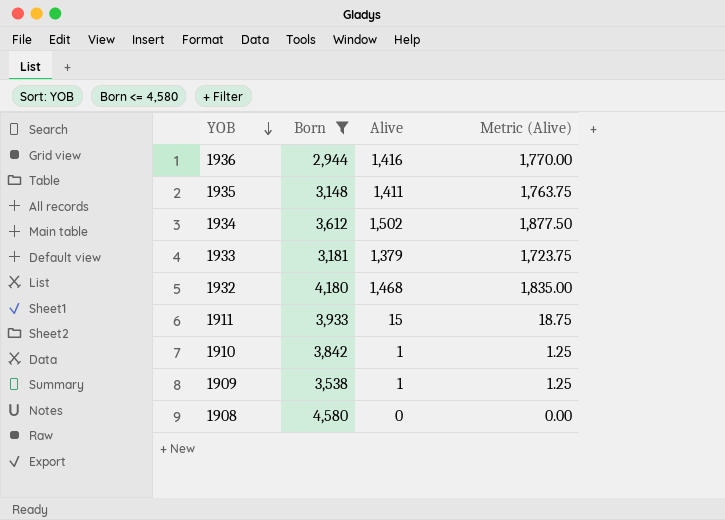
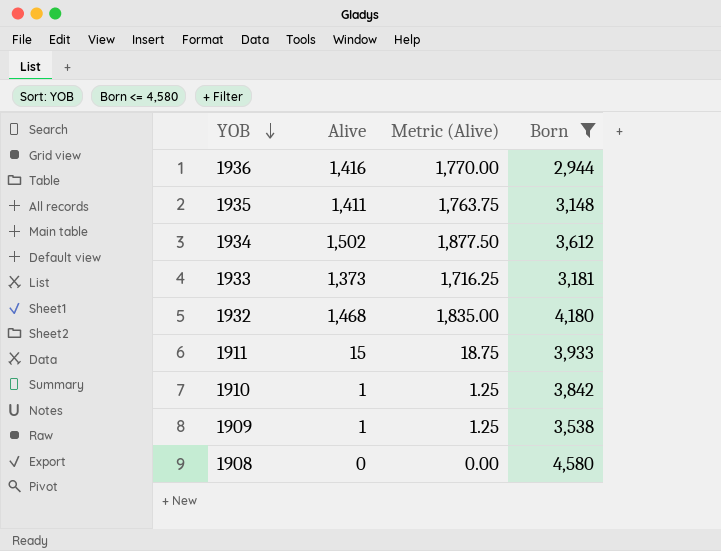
column Born | position: 2 -> 4
1933 | Alive: 1,379 -> 1,373
1933 | Metric (Alive): 1,723.75 -> 1,716.25

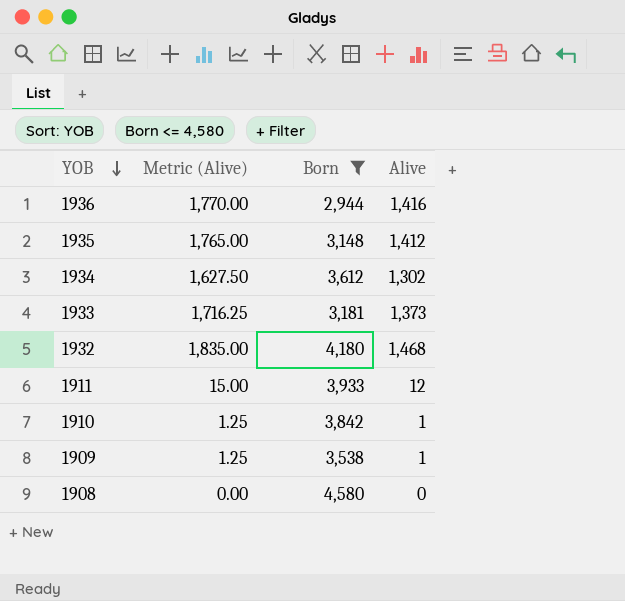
column Alive | position: 2 -> 4
1935 | Metric (Alive): 1,763.75 -> 1,765.00
1935 | Alive: 1,411 -> 1,412
1934 | Metric (Alive): 1,877.50 -> 1,627.50
1934 | Alive: 1,502 -> 1,302
1911 | Metric (Alive): 18.75 -> 15.00
1911 | Alive: 15 -> 12

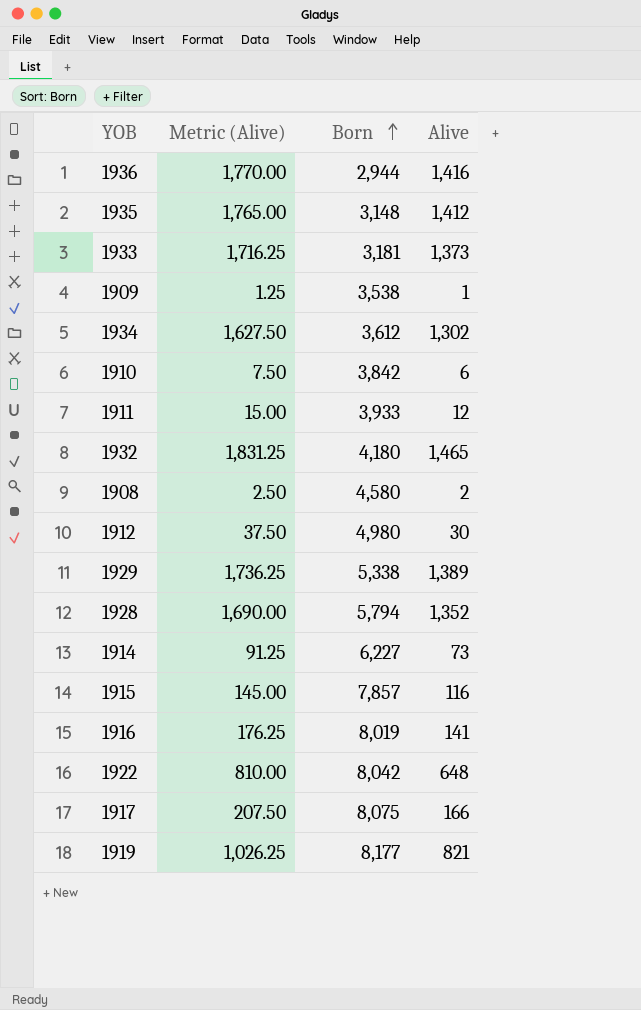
filter: Born <= 4,580 -> none
row order: YOB descending -> Born ascending
1910 | Metric (Alive): 1.25 -> 7.50
1910 | Alive: 1 -> 6
1932 | Metric (Alive): 1,835.00 -> 1,831.25
1932 | Alive: 1,468 -> 1,465
1908 | Metric (Alive): 0.00 -> 2.50
1908 | Alive: 0 -> 2

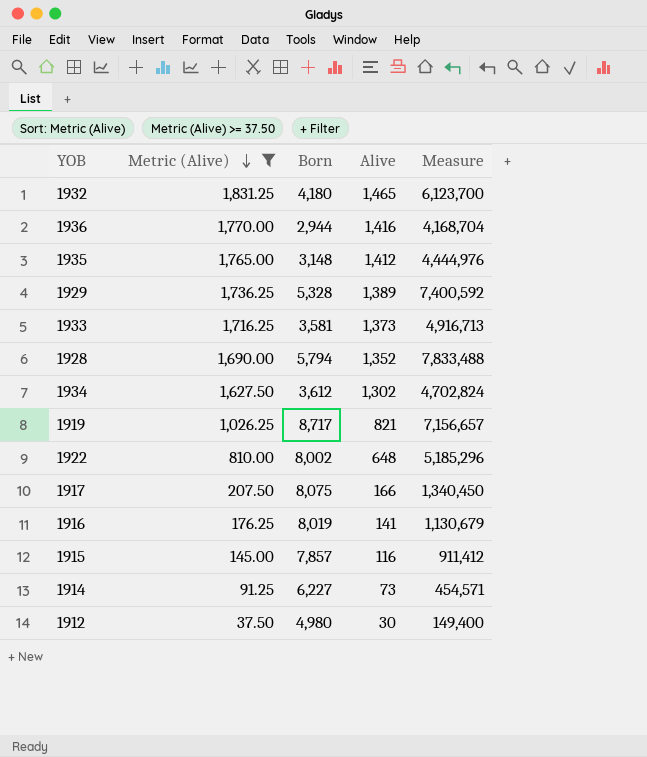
filter: none -> Metric (Alive) >= 37.50
row order: Born ascending -> Metric (Alive) descending
column Measure | formula: none -> [Born] * [Alive]
1929 | Born: 5,338 -> 5,328
1933 | Born: 3,181 -> 3,581
1919 | Born: 8,177 -> 8,717
1922 | Born: 8,042 -> 8,002

